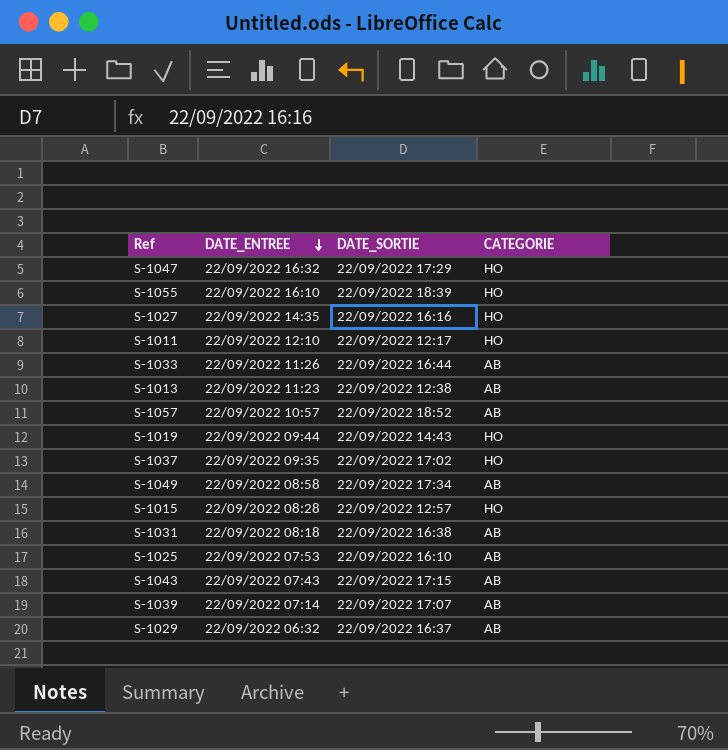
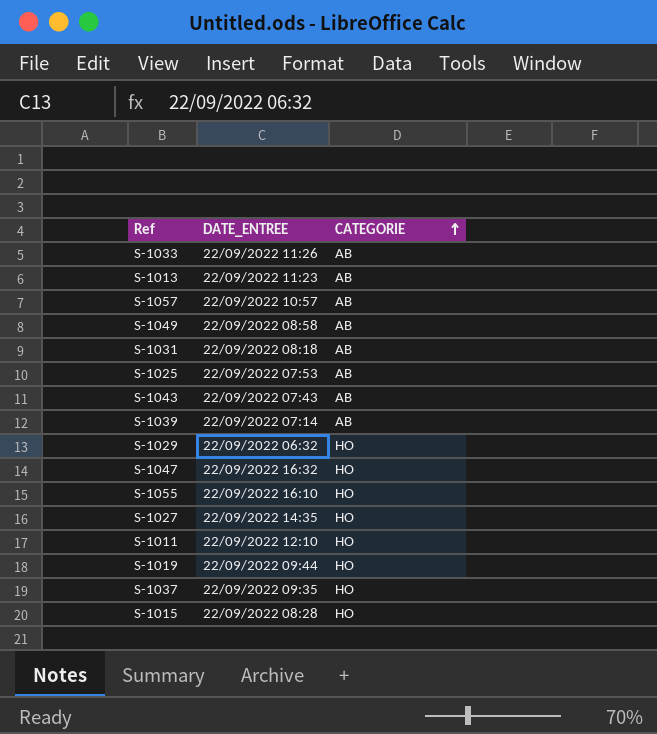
row order: DATE_ENTREE descending -> CATEGORIE ascending
column DATE_SORTIE | position: 3 -> none
S-1029 | CATEGORIE: AB -> HO

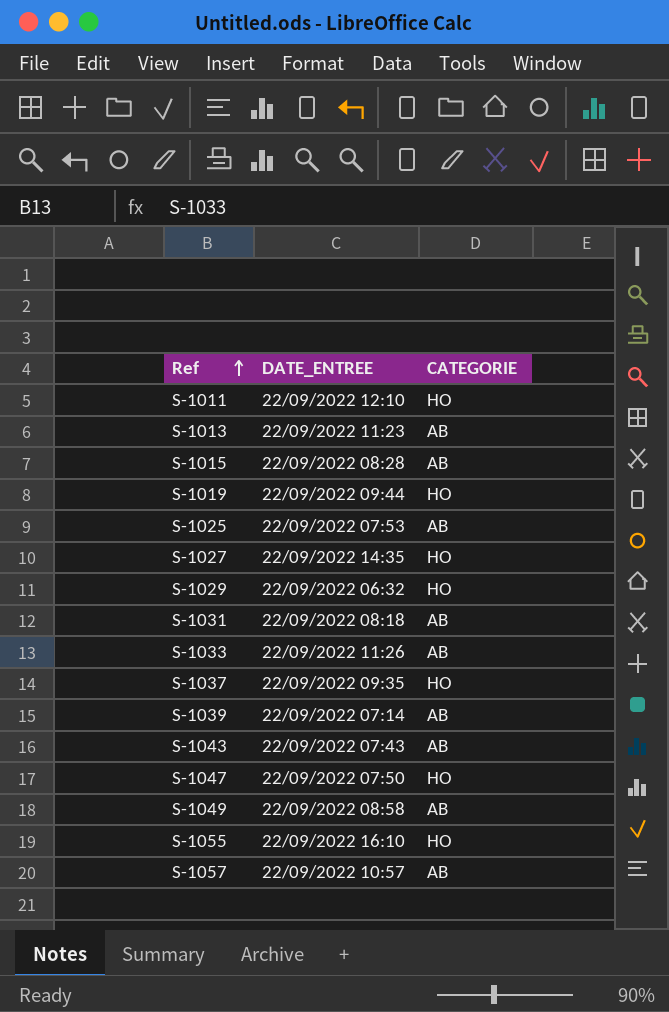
row order: CATEGORIE ascending -> Ref ascending
S-1015 | CATEGORIE: HO -> AB
S-1047 | DATE_ENTREE: 22/09/2022 16:32 -> 22/09/2022 07:50

